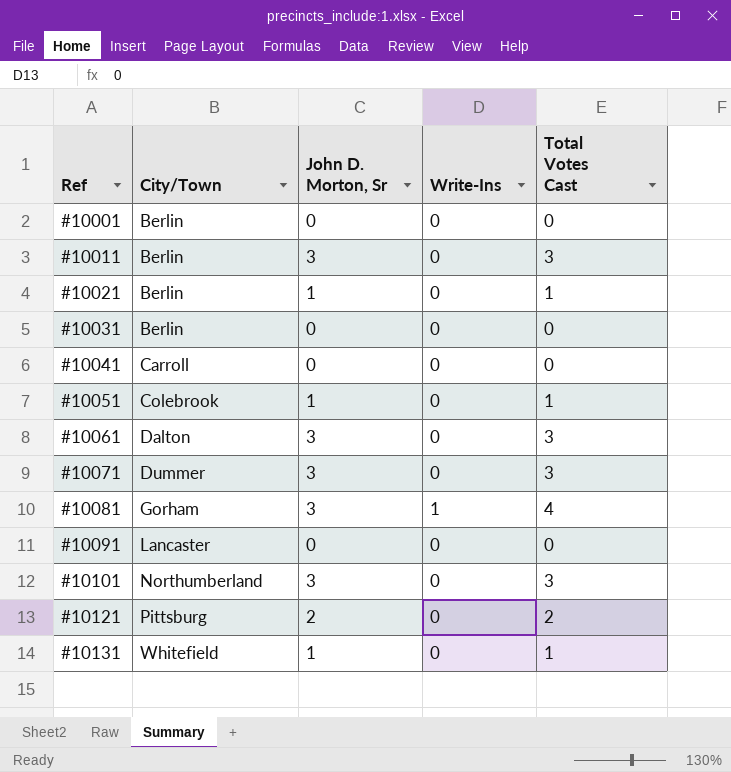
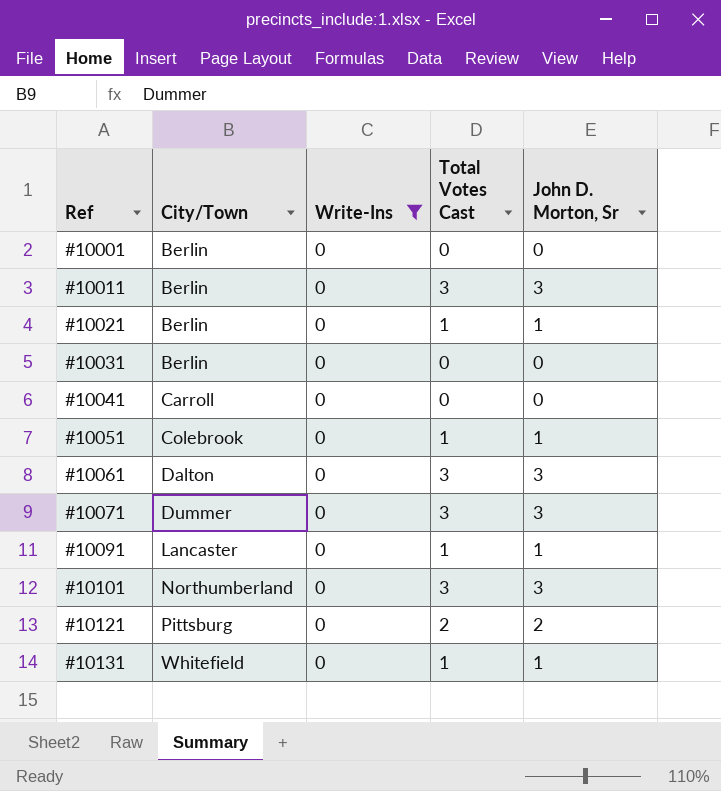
filter: none -> Write-Ins = 0
column John D. Morton, Sr | position: 3 -> 5
#10091 | Total Votes Cast: 0 -> 1
#10091 | John D. Morton, Sr: 0 -> 1

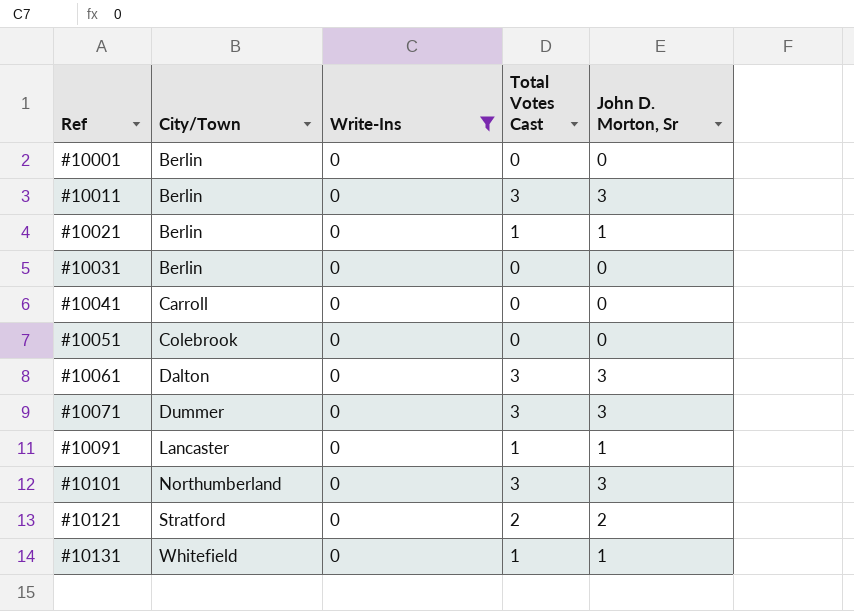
#10051 | Total Votes Cast: 1 -> 0
#10051 | John D. Morton, Sr: 1 -> 0
#10121 | City/Town: Pittsburg -> Stratford

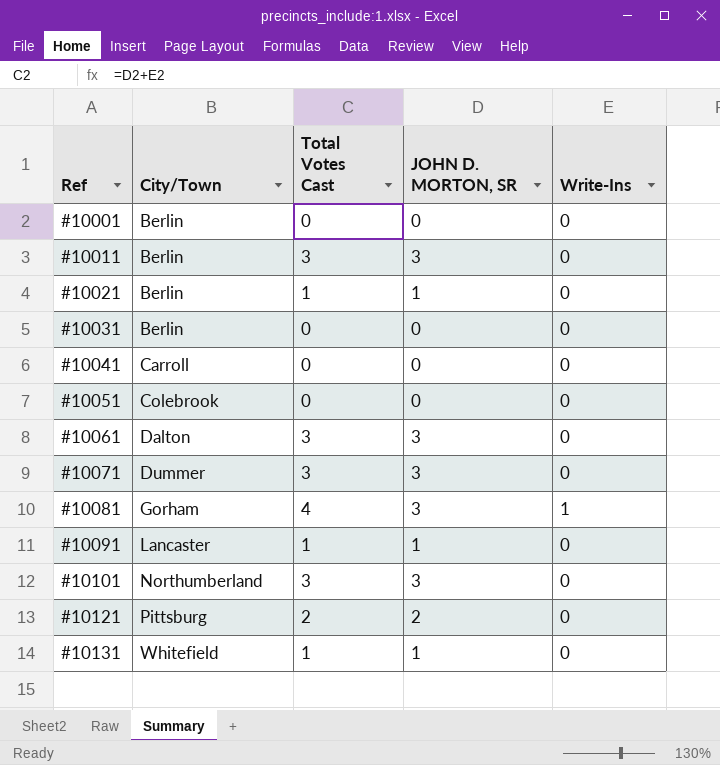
filter: Write-Ins = 0 -> none
column name: John D. Morton, Sr -> JOHN D. MORTON, SR
column Write-Ins | position: 3 -> 5
#10121 | City/Town: Stratford -> Pittsburg

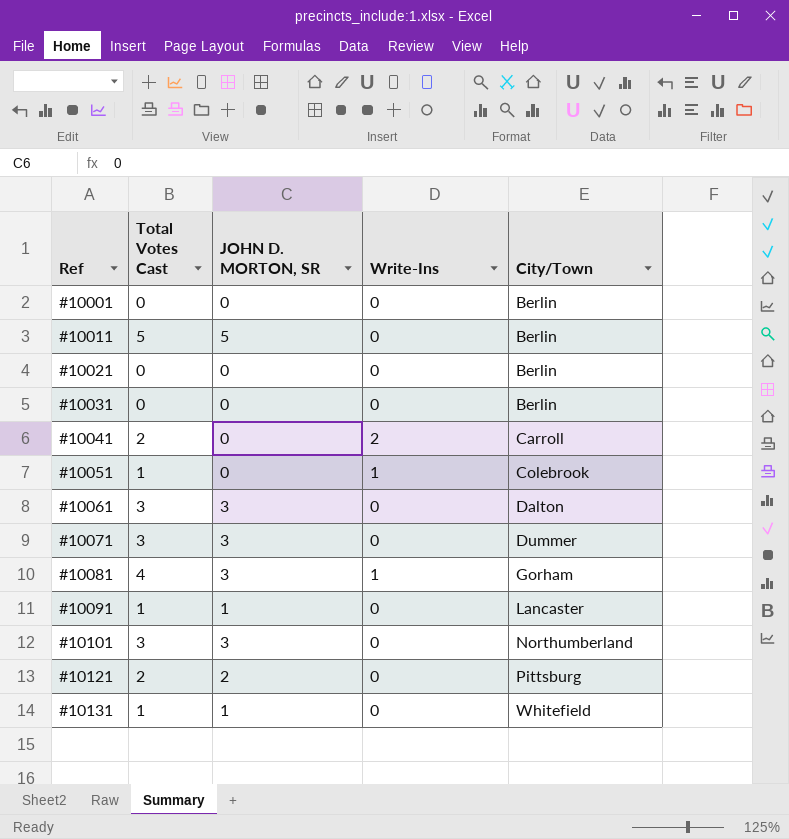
column City/Town | position: 2 -> 5
#10011 | Total Votes Cast: 3 -> 5
#10011 | JOHN D. MORTON, SR: 3 -> 5
#10021 | Total Votes Cast: 1 -> 0
#10021 | JOHN D. MORTON, SR: 1 -> 0
#10041 | Total Votes Cast: 0 -> 2
#10041 | Write-Ins: 0 -> 2
#10051 | Total Votes Cast: 0 -> 1
#10051 | Write-Ins: 0 -> 1

